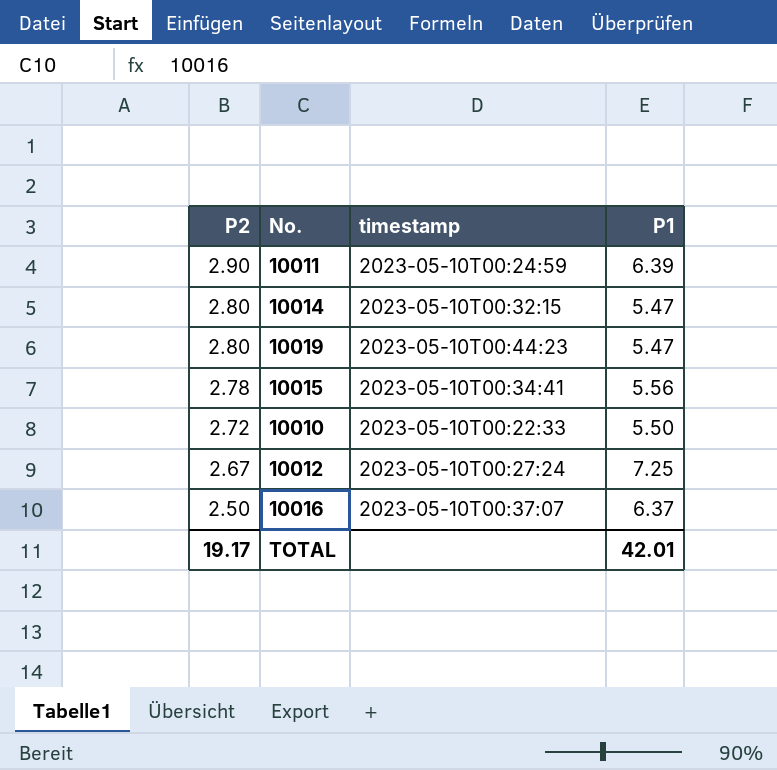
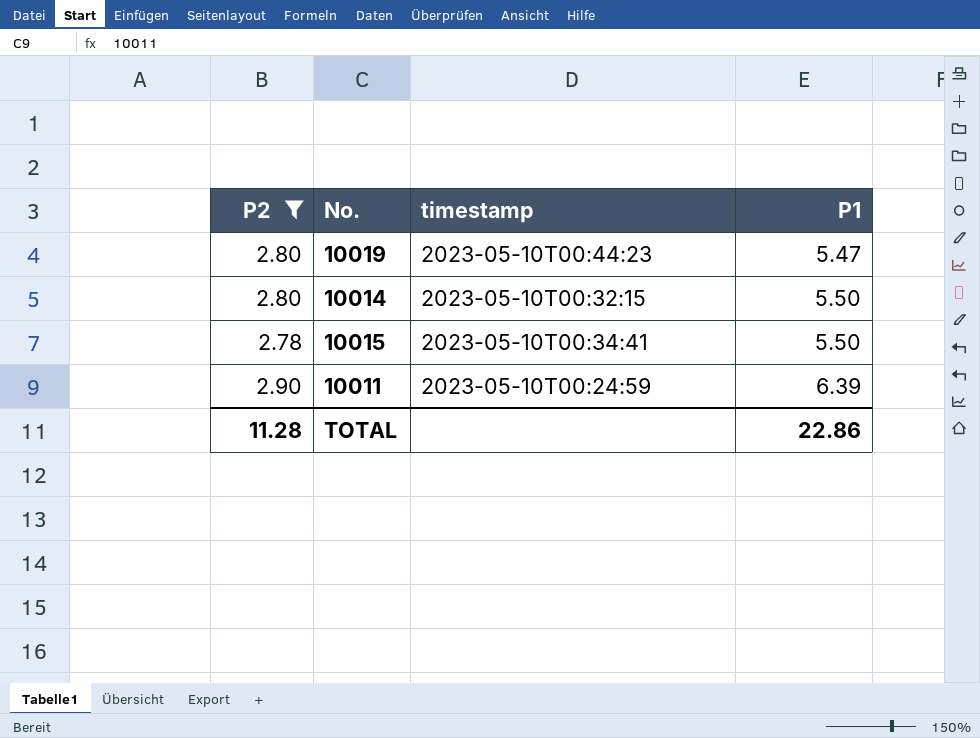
filter: none -> P2 >= 2.78
row order: P2 descending -> P1 ascending
10014 | P1: 5.47 -> 5.50
10015 | P1: 5.56 -> 5.50
TOTAL | P2: 19.17 -> 11.28
TOTAL | P1: 42.01 -> 22.86

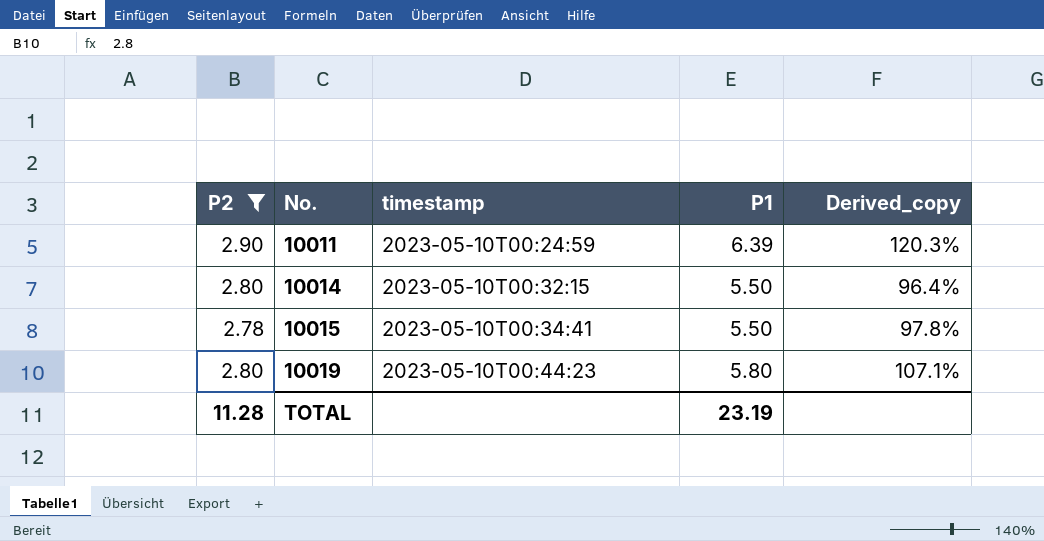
row order: P1 ascending -> No. ascending
column Derived_copy | formula: none -> ([P1] - [P2]) / [P2]
10019 | P1: 5.47 -> 5.80
TOTAL | P1: 22.86 -> 23.19

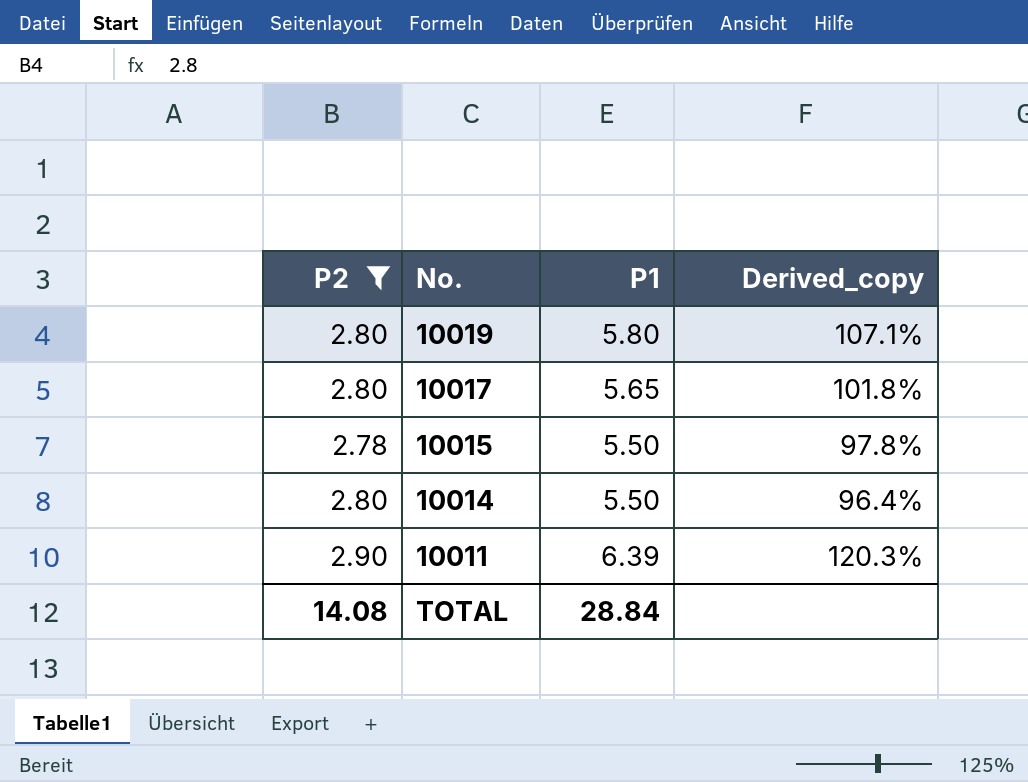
row order: No. ascending -> No. descending
column timestamp | position: 3 -> none
row 10017: none -> 2.80 | 5.65 | 101.8%
TOTAL | P2: 11.28 -> 14.08
TOTAL | P1: 23.19 -> 28.84

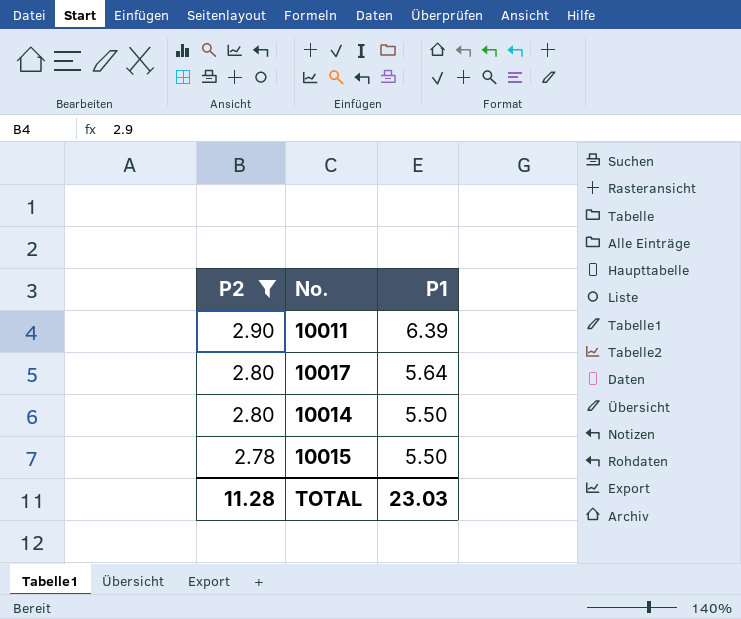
row order: No. descending -> P2 descending
column Derived_copy | formula: ([P1] - [P2]) / [P2] -> none
row 10019: 2.80 | 5.80 | 107.1% -> none
10017 | P1: 5.65 -> 5.64
TOTAL | P2: 14.08 -> 11.28
TOTAL | P1: 28.84 -> 23.03

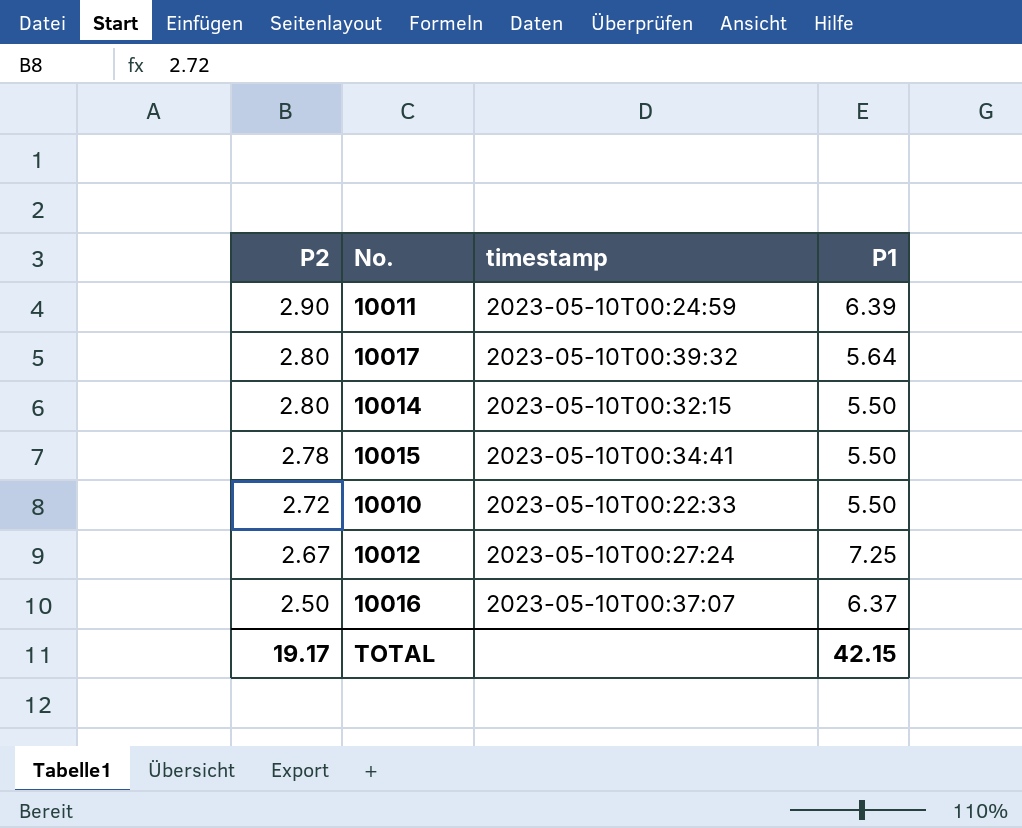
filter: P2 >= 2.78 -> none
column timestamp | position: none -> 3
TOTAL | P2: 11.28 -> 19.17
TOTAL | P1: 23.03 -> 42.15

